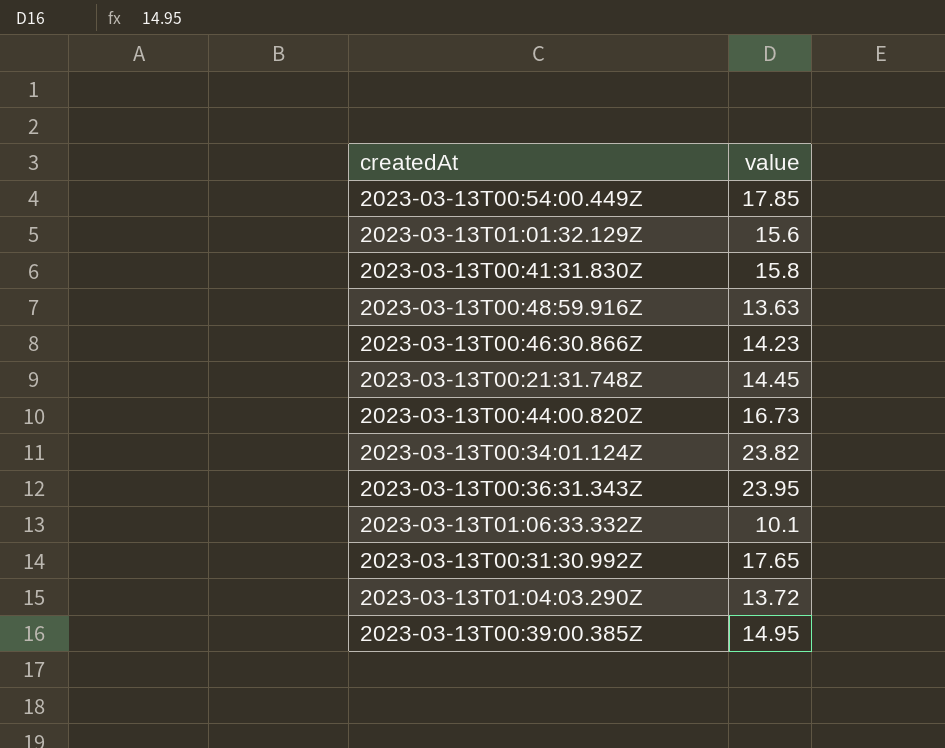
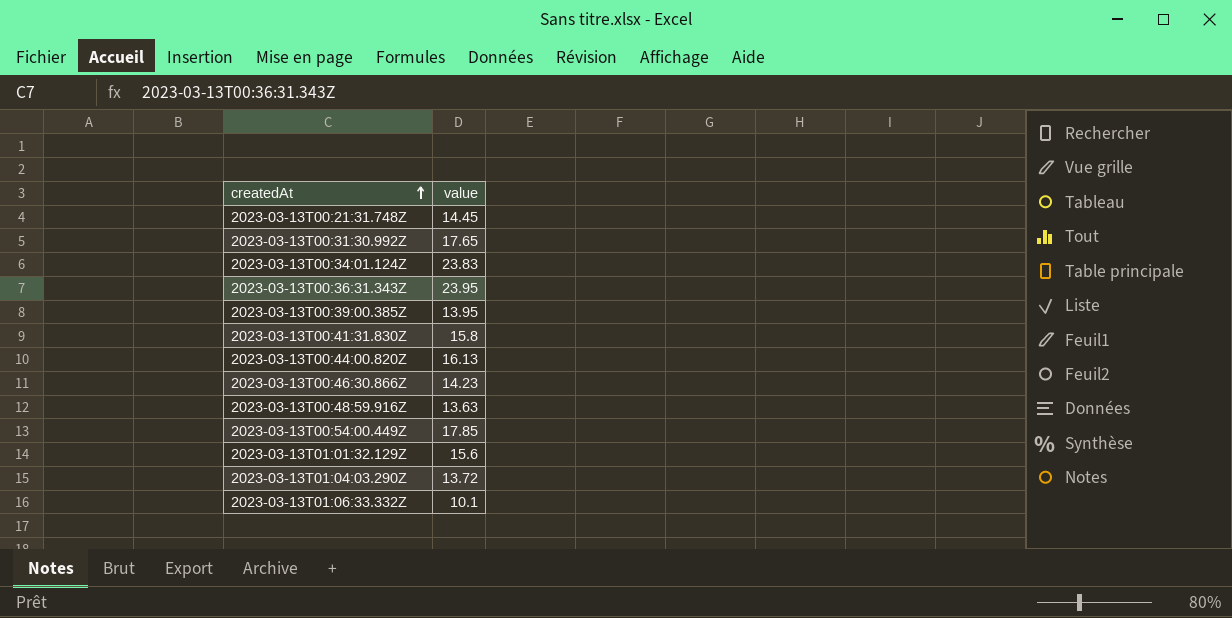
row order: none -> createdAt ascending
2023-03-13T00:34:01.124Z | value: 23.82 -> 23.83
2023-03-13T00:39:00.385Z | value: 14.95 -> 13.95
2023-03-13T00:44:00.820Z | value: 16.73 -> 16.13

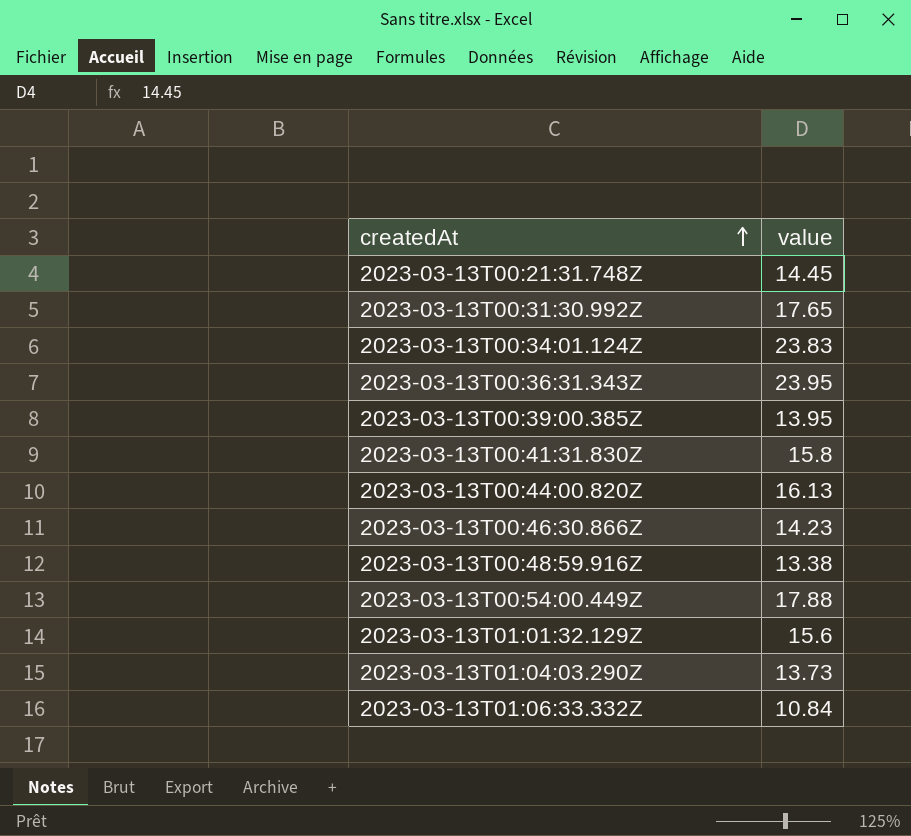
2023-03-13T00:48:59.916Z | value: 13.63 -> 13.38
2023-03-13T00:54:00.449Z | value: 17.85 -> 17.88
2023-03-13T01:04:03.290Z | value: 13.72 -> 13.73
2023-03-13T01:06:33.332Z | value: 10.1 -> 10.84

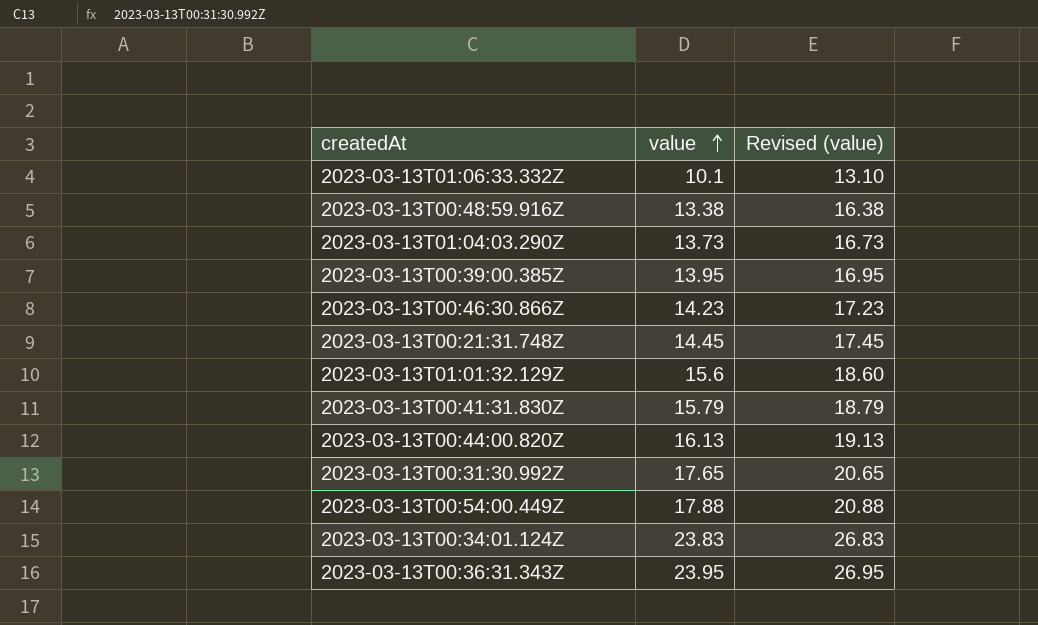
row order: createdAt ascending -> value ascending
column Revised (value) | formula: none -> [value] + 3
2023-03-13T01:06:33.332Z | value: 10.84 -> 10.1
2023-03-13T00:41:31.830Z | value: 15.8 -> 15.79

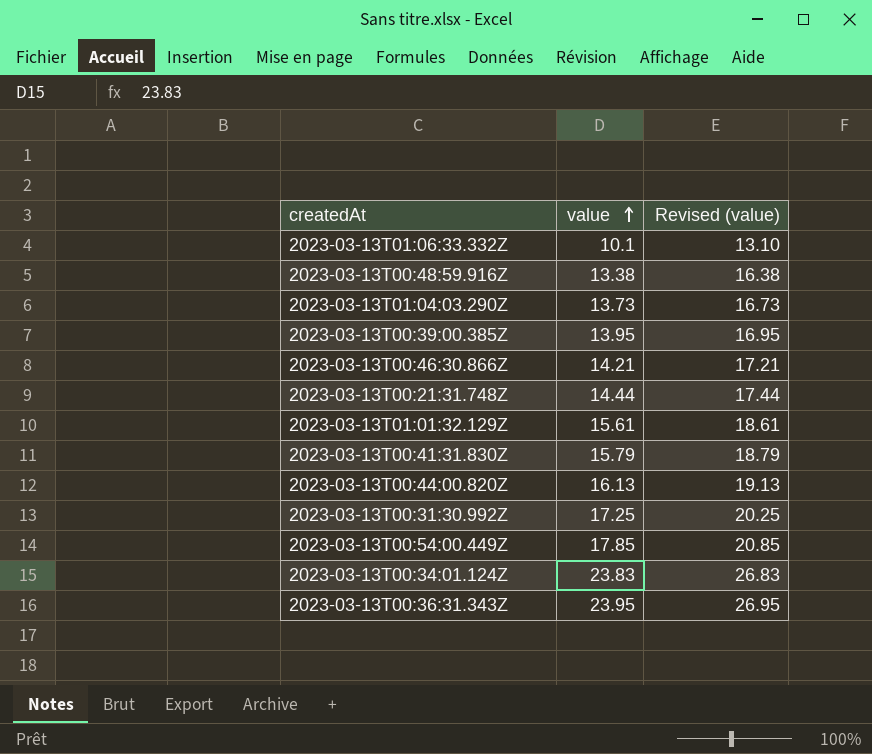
2023-03-13T00:46:30.866Z | value: 14.23 -> 14.21
2023-03-13T00:46:30.866Z | Revised (value): 17.23 -> 17.21
2023-03-13T00:21:31.748Z | value: 14.45 -> 14.44
2023-03-13T00:21:31.748Z | Revised (value): 17.45 -> 17.44
2023-03-13T01:01:32.129Z | value: 15.6 -> 15.61
2023-03-13T01:01:32.129Z | Revised (value): 18.60 -> 18.61
2023-03-13T00:31:30.992Z | value: 17.65 -> 17.25
2023-03-13T00:31:30.992Z | Revised (value): 20.65 -> 20.25
2023-03-13T00:54:00.449Z | value: 17.88 -> 17.85
2023-03-13T00:54:00.449Z | Revised (value): 20.88 -> 20.85

